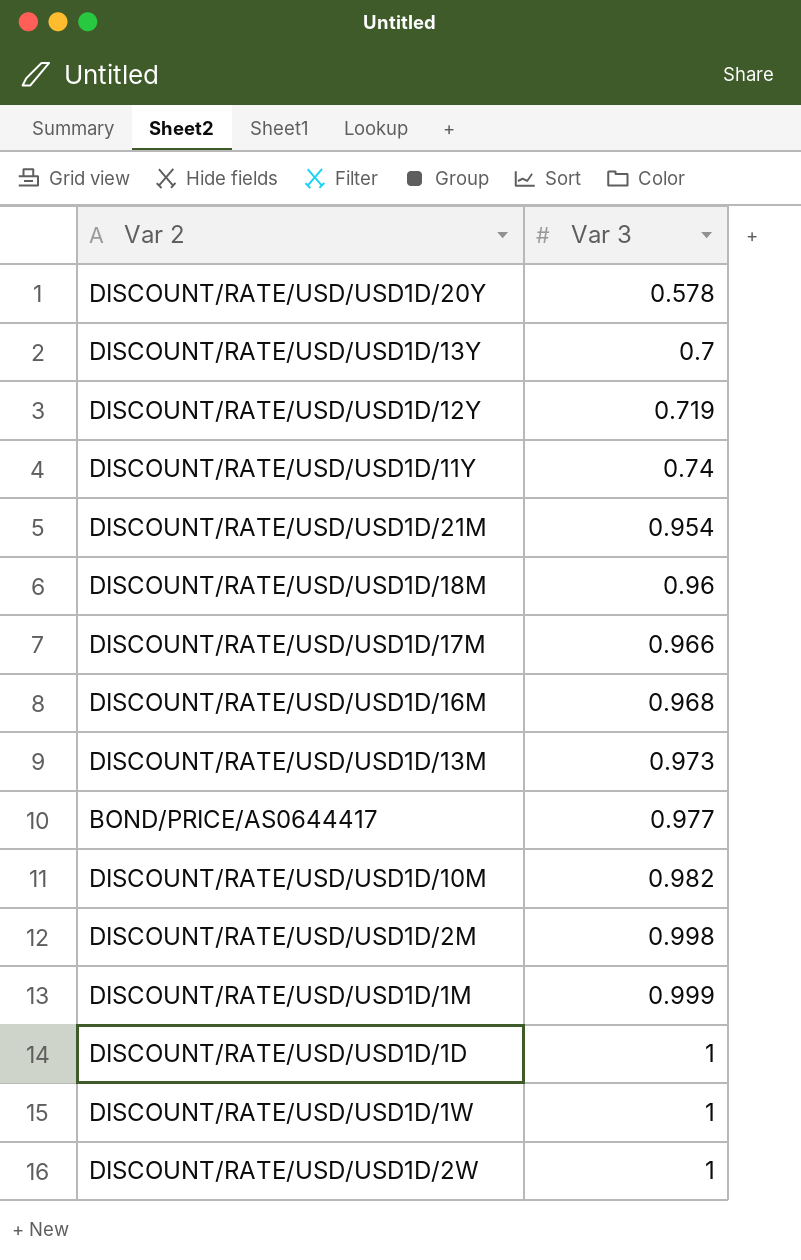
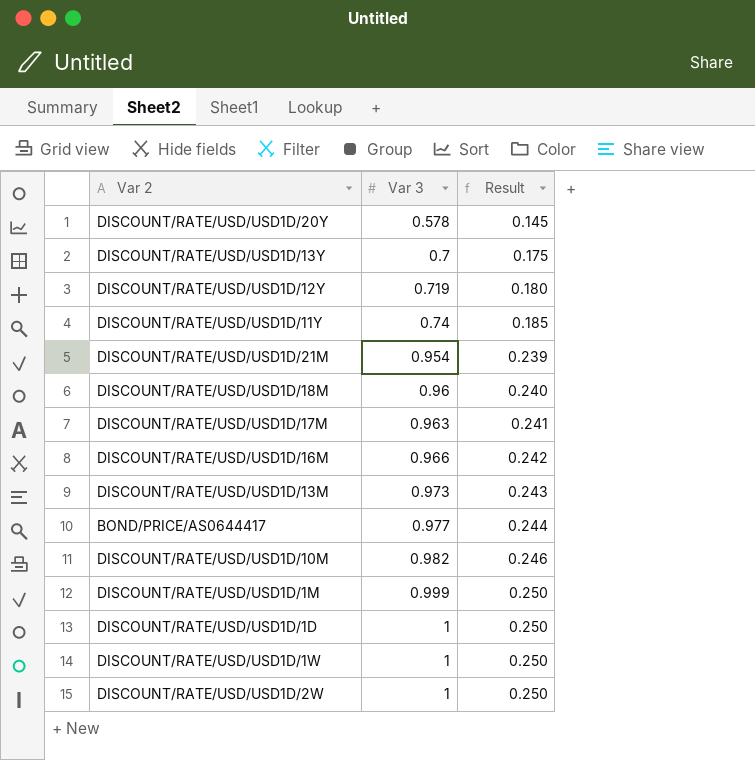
column Result | formula: none -> [Var 3] * 0.25
row DISCOUNT/RATE/USD/USD1D/2M: 0.998 -> none
DISCOUNT/RATE/USD/USD1D/17M | Var 3: 0.966 -> 0.963
DISCOUNT/RATE/USD/USD1D/16M | Var 3: 0.968 -> 0.966

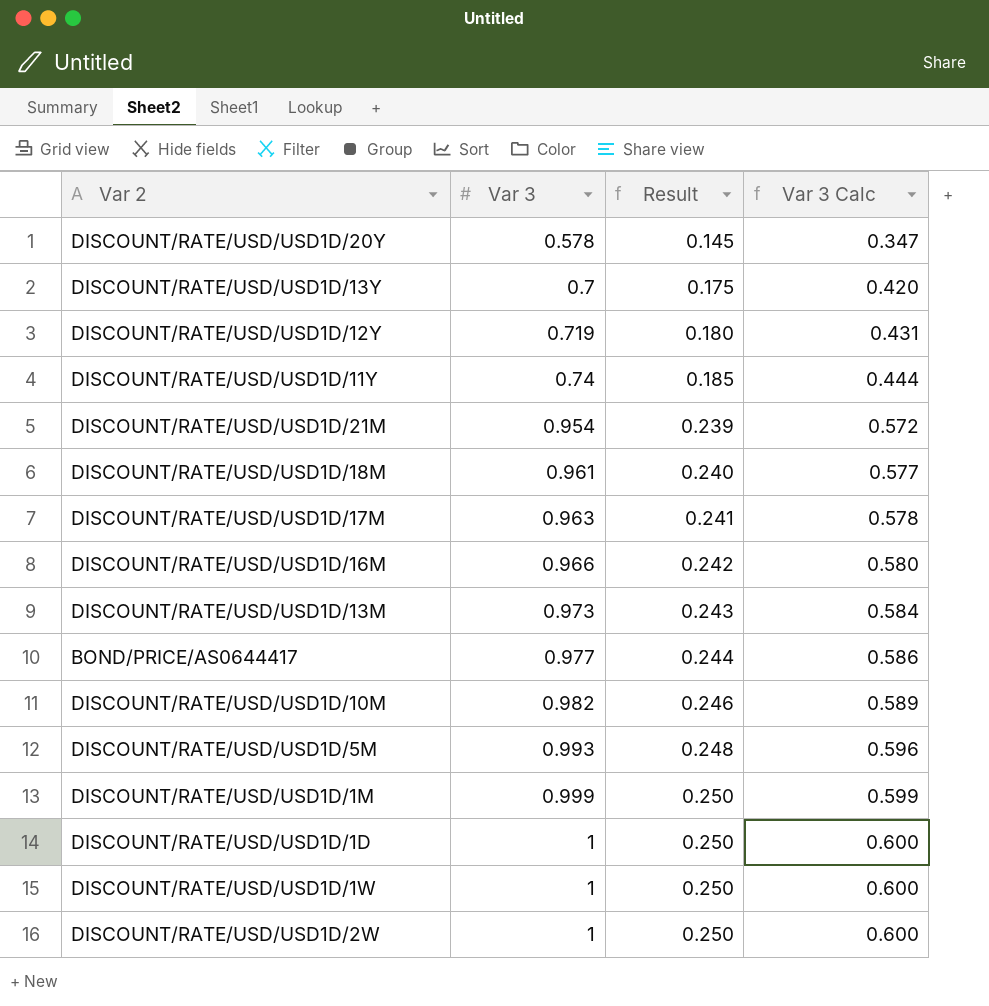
column Var 3 Calc | formula: none -> [Var 3] * 0.6
DISCOUNT/RATE/USD/USD1D/18M | Var 3: 0.96 -> 0.961
row DISCOUNT/RATE/USD/USD1D/5M: none -> 0.993 | 0.248 | 0.596

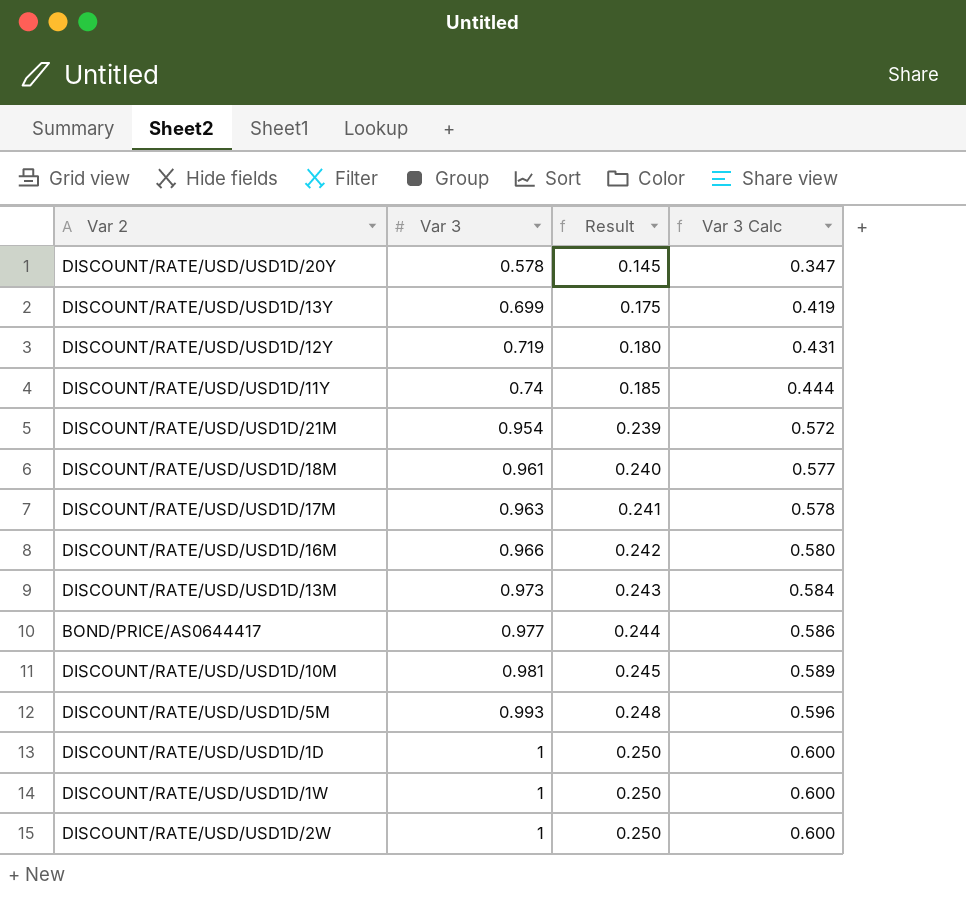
row DISCOUNT/RATE/USD/USD1D/1M: 0.999 | 0.250 | 0.599 -> none
DISCOUNT/RATE/USD/USD1D/13Y | Var 3: 0.7 -> 0.699
DISCOUNT/RATE/USD/USD1D/13Y | Var 3 Calc: 0.420 -> 0.419
DISCOUNT/RATE/USD/USD1D/10M | Var 3: 0.982 -> 0.981
DISCOUNT/RATE/USD/USD1D/10M | Result: 0.246 -> 0.245

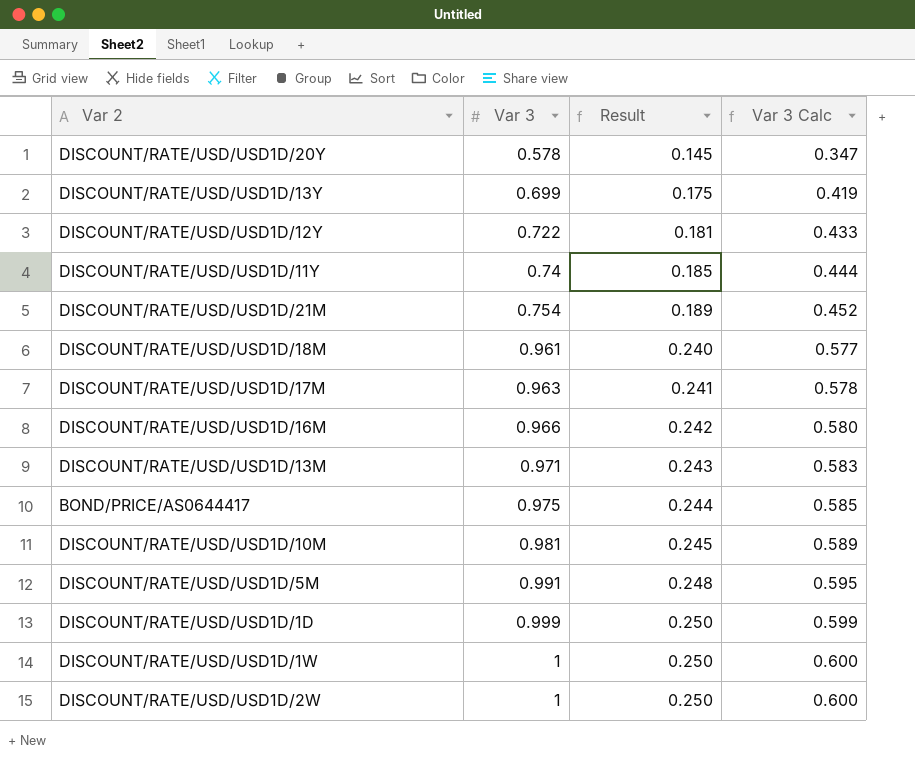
DISCOUNT/RATE/USD/USD1D/12Y | Var 3: 0.719 -> 0.722
DISCOUNT/RATE/USD/USD1D/12Y | Result: 0.180 -> 0.181
DISCOUNT/RATE/USD/USD1D/12Y | Var 3 Calc: 0.431 -> 0.433
DISCOUNT/RATE/USD/USD1D/21M | Var 3: 0.954 -> 0.754
DISCOUNT/RATE/USD/USD1D/21M | Result: 0.239 -> 0.189
DISCOUNT/RATE/USD/USD1D/21M | Var 3 Calc: 0.572 -> 0.452
DISCOUNT/RATE/USD/USD1D/13M | Var 3: 0.973 -> 0.971
DISCOUNT/RATE/USD/USD1D/13M | Var 3 Calc: 0.584 -> 0.583
BOND/PRICE/AS0644417 | Var 3: 0.977 -> 0.975
BOND/PRICE/AS0644417 | Var 3 Calc: 0.586 -> 0.585
DISCOUNT/RATE/USD/USD1D/5M | Var 3: 0.993 -> 0.991
DISCOUNT/RATE/USD/USD1D/5M | Var 3 Calc: 0.596 -> 0.595
DISCOUNT/RATE/USD/USD1D/1D | Var 3: 1 -> 0.999
DISCOUNT/RATE/USD/USD1D/1D | Var 3 Calc: 0.600 -> 0.599

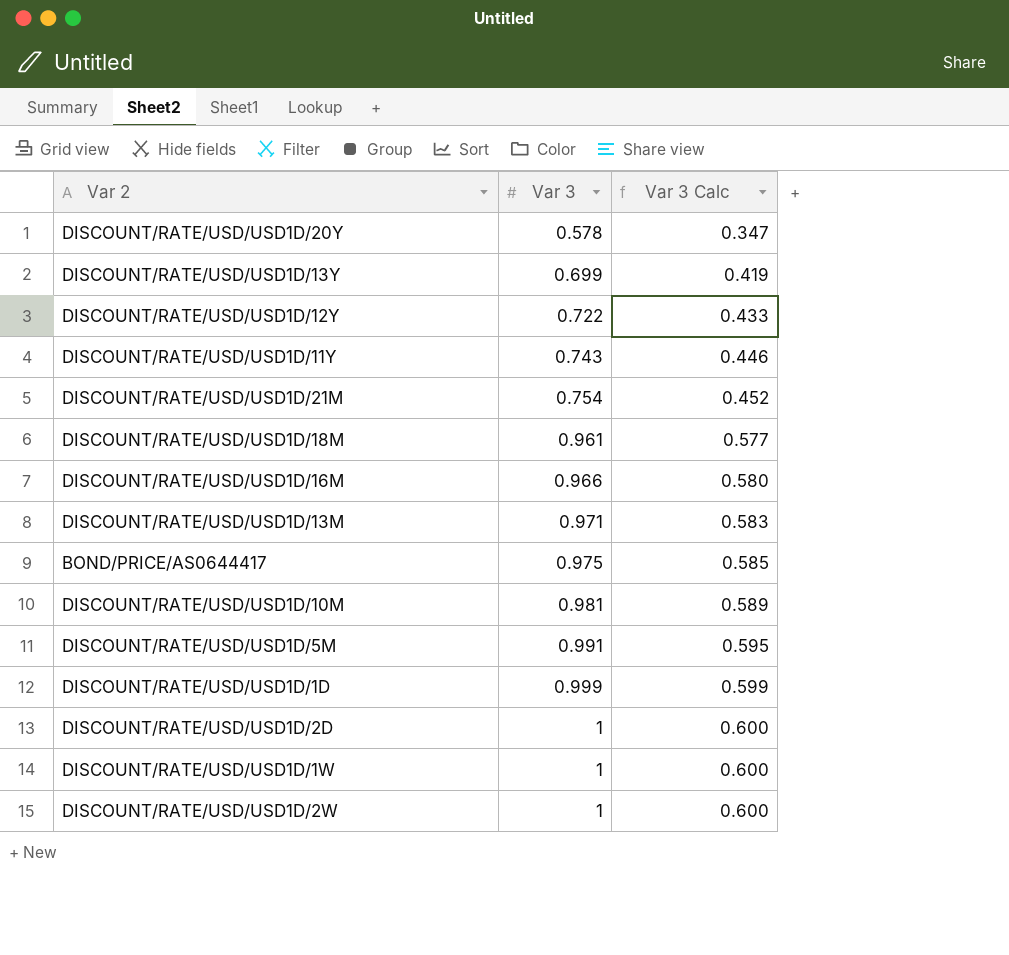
column Result | formula: [Var 3] * 0.25 -> none
row DISCOUNT/RATE/USD/USD1D/17M: 0.963 | 0.241 | 0.578 -> none
DISCOUNT/RATE/USD/USD1D/11Y | Var 3: 0.74 -> 0.743
DISCOUNT/RATE/USD/USD1D/11Y | Var 3 Calc: 0.444 -> 0.446
row DISCOUNT/RATE/USD/USD1D/2D: none -> 1 | 0.600

